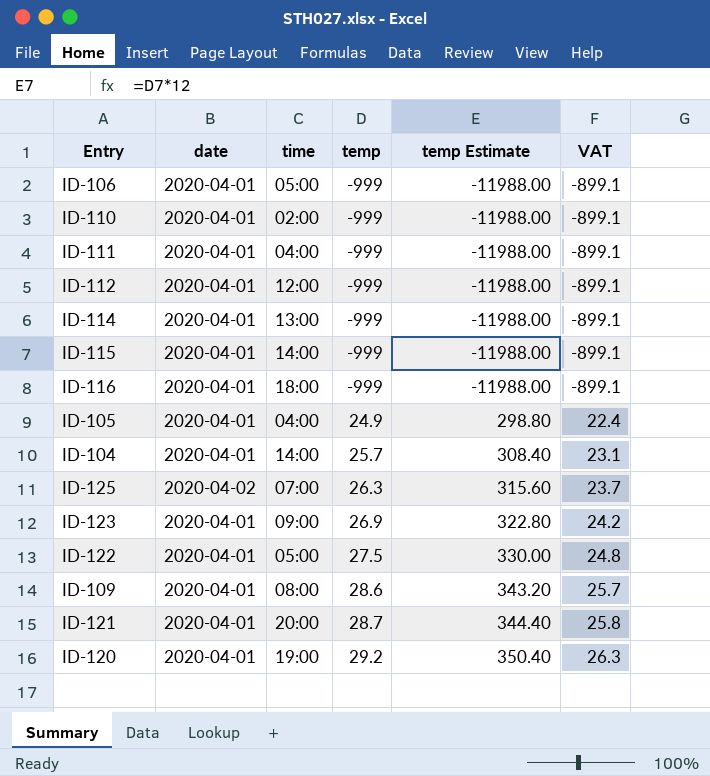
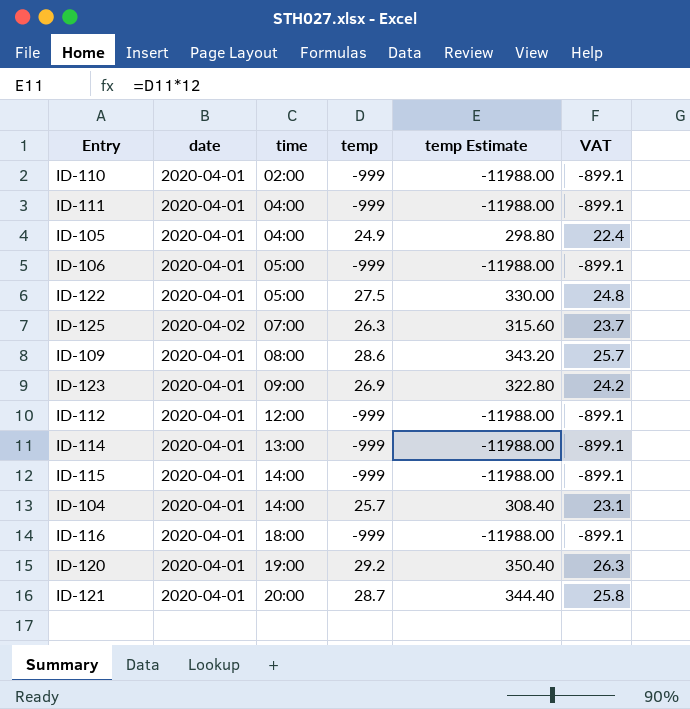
row order: temp ascending -> time ascending

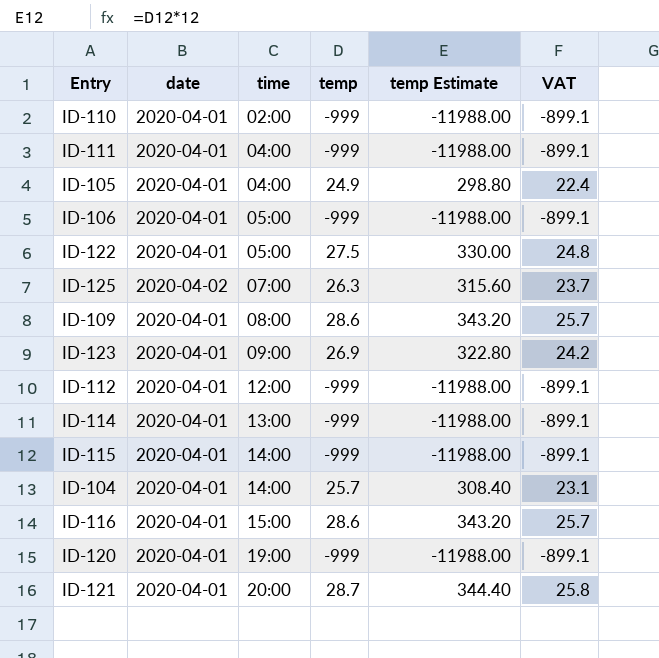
ID-116 | time: 18:00 -> 15:00
ID-116 | temp: -999 -> 28.6
ID-116 | temp Estimate: -11988.00 -> 343.20
ID-116 | VAT: -899.1 -> 25.7
ID-120 | temp: 29.2 -> -999
ID-120 | temp Estimate: 350.40 -> -11988.00
ID-120 | VAT: 26.3 -> -899.1

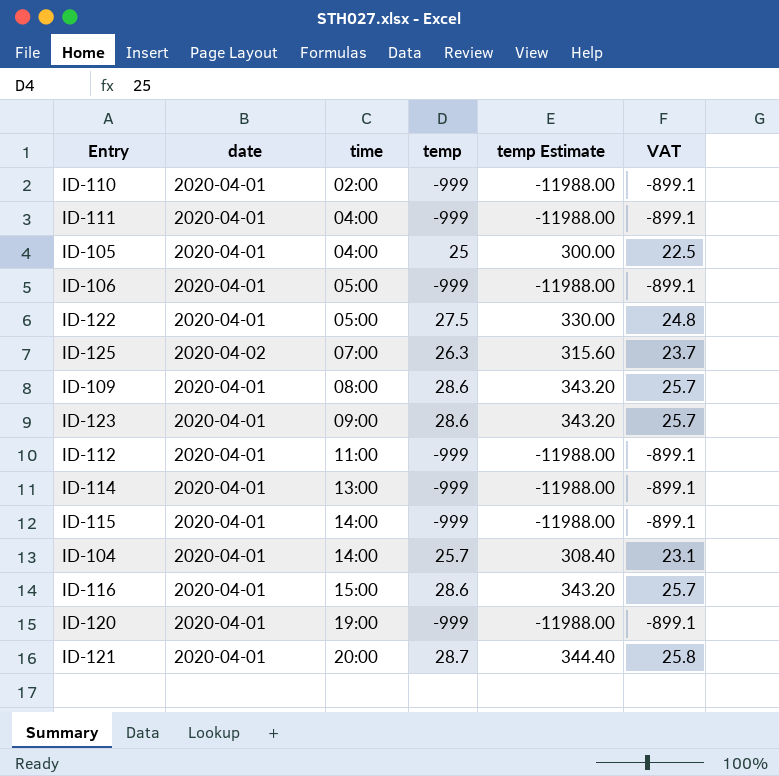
ID-105 | temp: 24.9 -> 25
ID-105 | temp Estimate: 298.80 -> 300.00
ID-105 | VAT: 22.4 -> 22.5
ID-123 | temp: 26.9 -> 28.6
ID-123 | temp Estimate: 322.80 -> 343.20
ID-123 | VAT: 24.2 -> 25.7
ID-112 | time: 12:00 -> 11:00

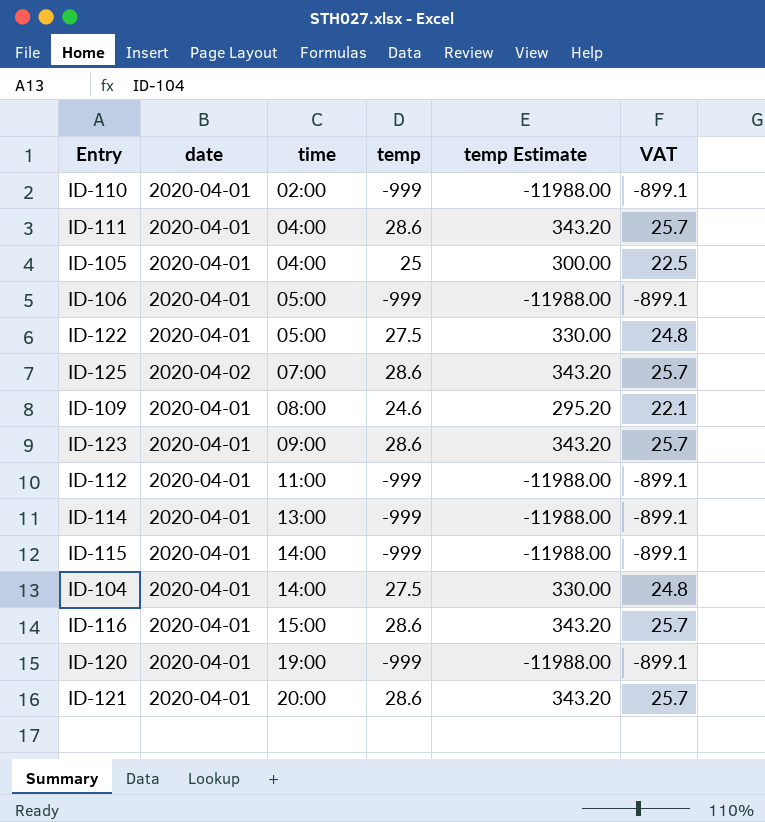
ID-111 | temp: -999 -> 28.6
ID-111 | temp Estimate: -11988.00 -> 343.20
ID-111 | VAT: -899.1 -> 25.7
ID-125 | temp: 26.3 -> 28.6
ID-125 | temp Estimate: 315.60 -> 343.20
ID-125 | VAT: 23.7 -> 25.7
ID-109 | temp: 28.6 -> 24.6
ID-109 | temp Estimate: 343.20 -> 295.20
ID-109 | VAT: 25.7 -> 22.1
ID-104 | temp: 25.7 -> 27.5
ID-104 | temp Estimate: 308.40 -> 330.00
ID-104 | VAT: 23.1 -> 24.8
ID-121 | temp: 28.7 -> 28.6
ID-121 | temp Estimate: 344.40 -> 343.20
ID-121 | VAT: 25.8 -> 25.7

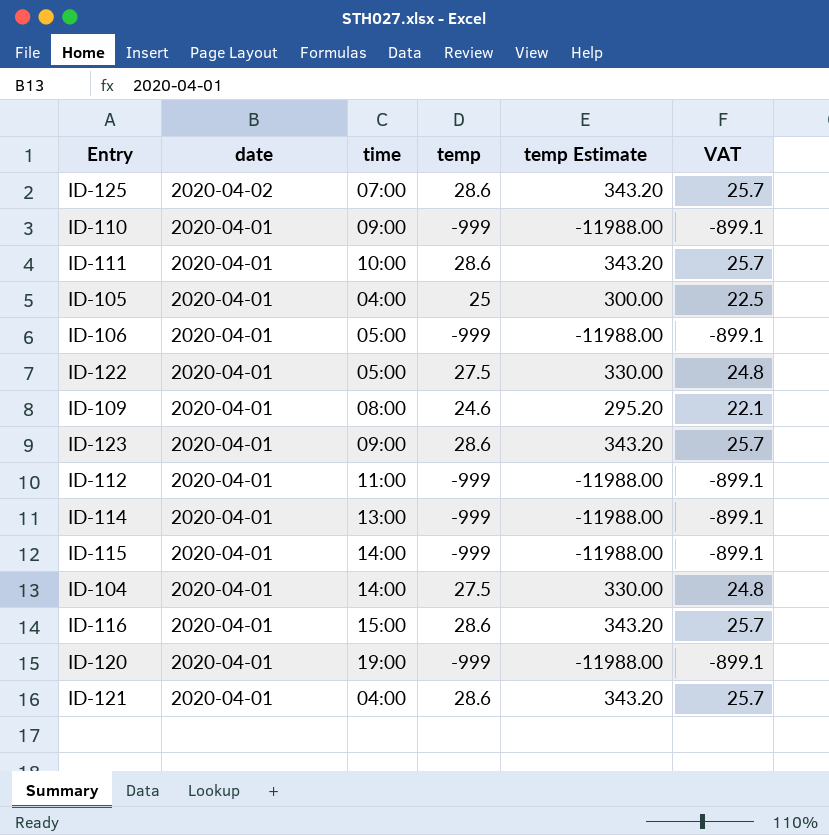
row order: time ascending -> date descending
ID-110 | time: 02:00 -> 09:00
ID-111 | time: 04:00 -> 10:00
ID-121 | time: 20:00 -> 04:00

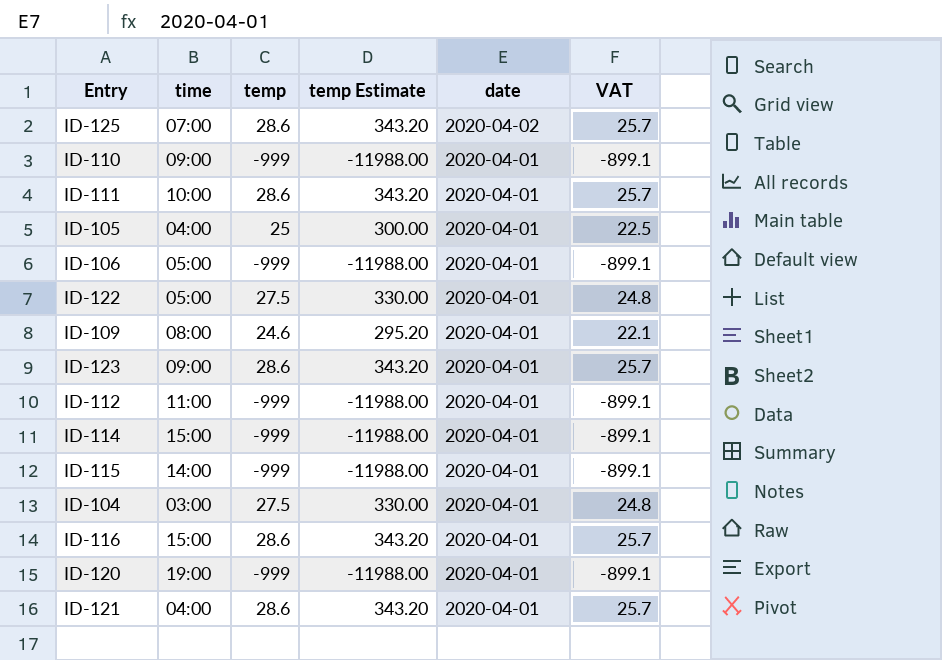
column date | position: 2 -> 5
ID-114 | time: 13:00 -> 15:00
ID-104 | time: 14:00 -> 03:00

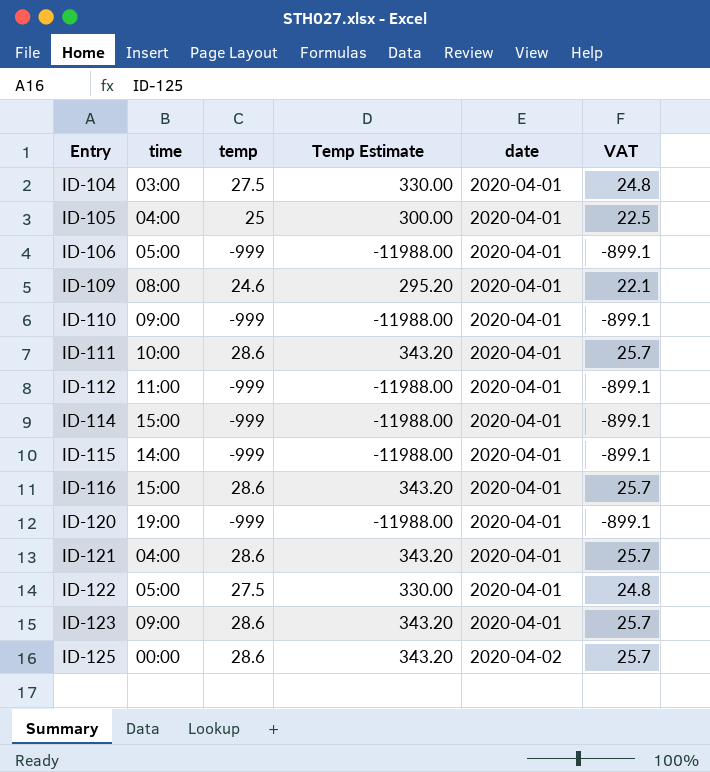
row order: date descending -> Entry ascending
column name: temp Estimate -> Temp Estimate
ID-125 | time: 07:00 -> 00:00

